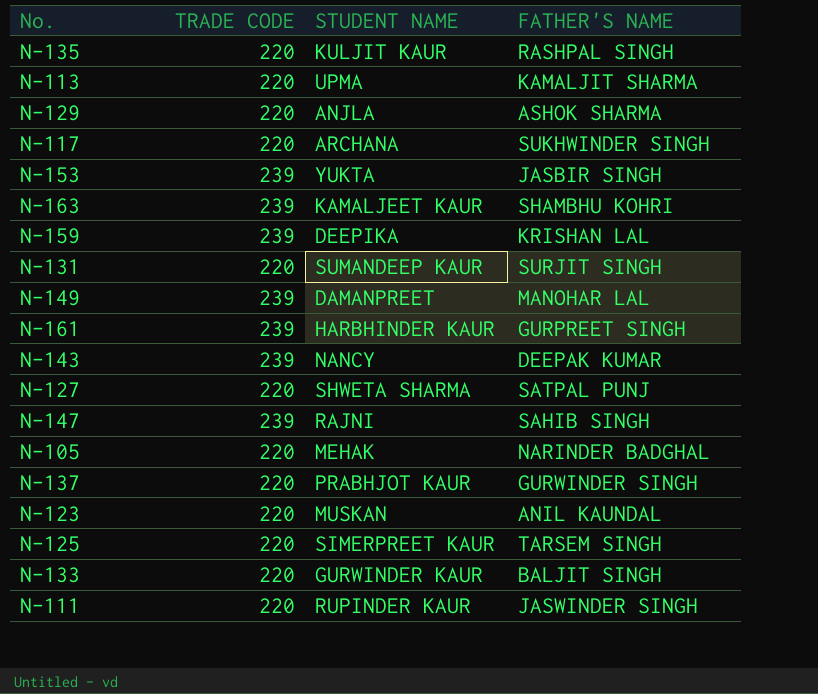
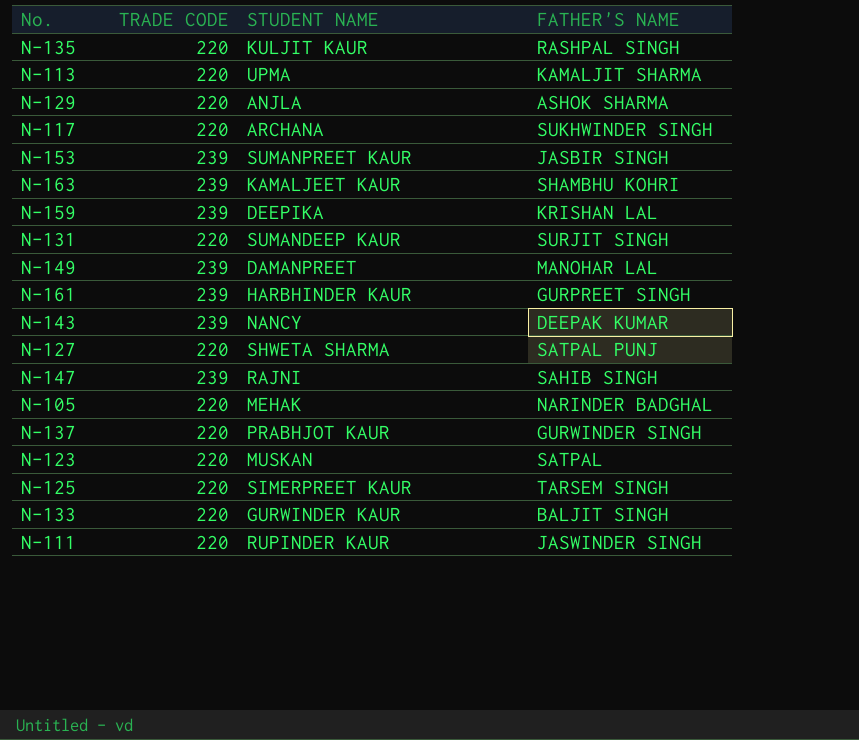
N-153 | STUDENT NAME: YUKTA -> SUMANPREET KAUR
N-123 | FATHER'S NAME: ANIL KAUNDAL -> SATPAL

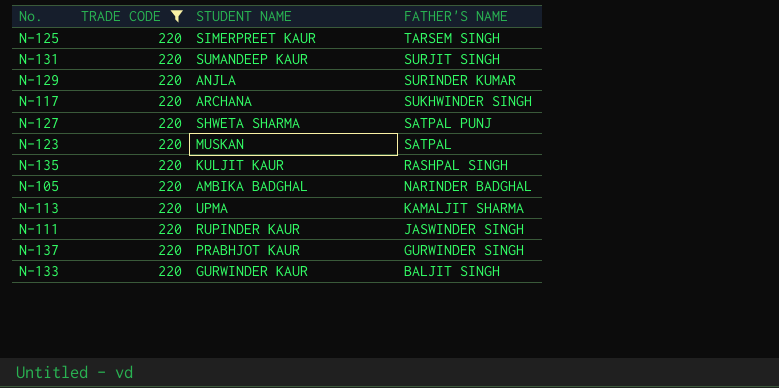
filter: none -> TRADE CODE = 220
row order: none -> FATHER'S NAME descending
N-129 | FATHER'S NAME: ASHOK SHARMA -> SURINDER KUMAR
N-105 | STUDENT NAME: MEHAK -> AMBIKA BADGHAL

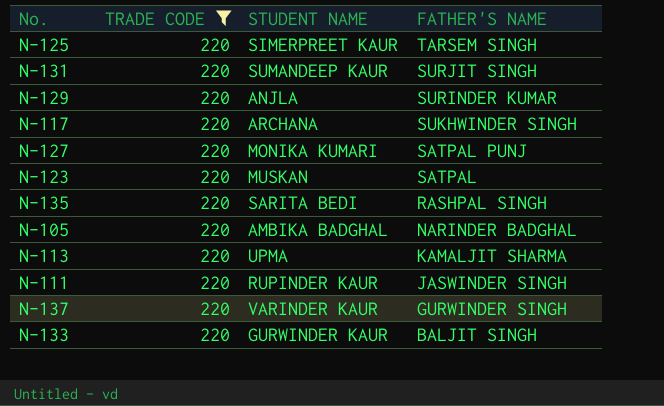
N-127 | STUDENT NAME: SHWETA SHARMA -> MONIKA KUMARI
N-135 | STUDENT NAME: KULJIT KAUR -> SARITA BEDI
N-137 | STUDENT NAME: PRABHJOT KAUR -> VARINDER KAUR

